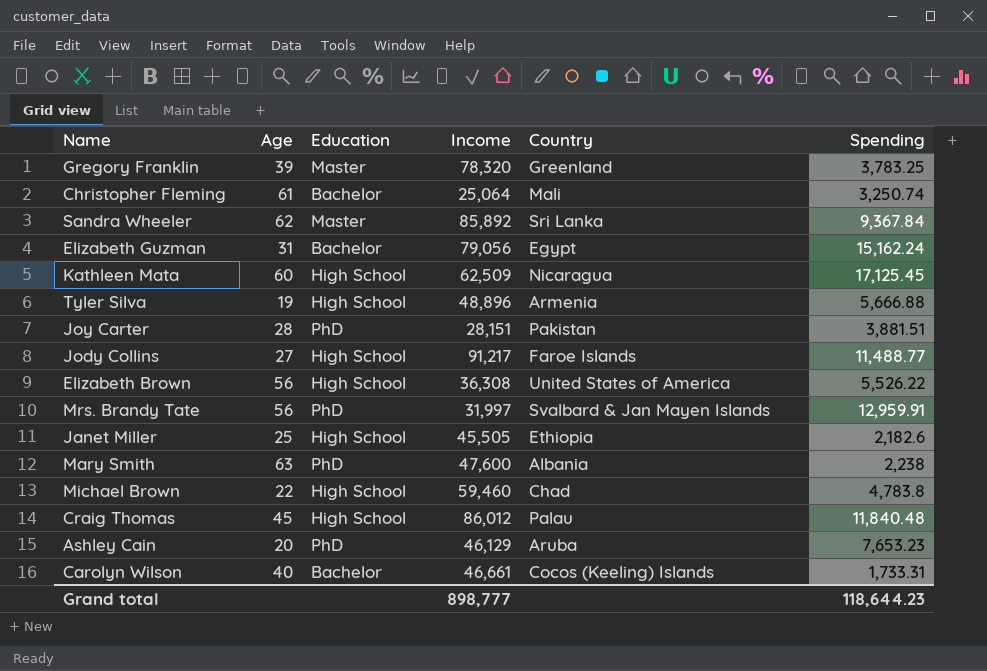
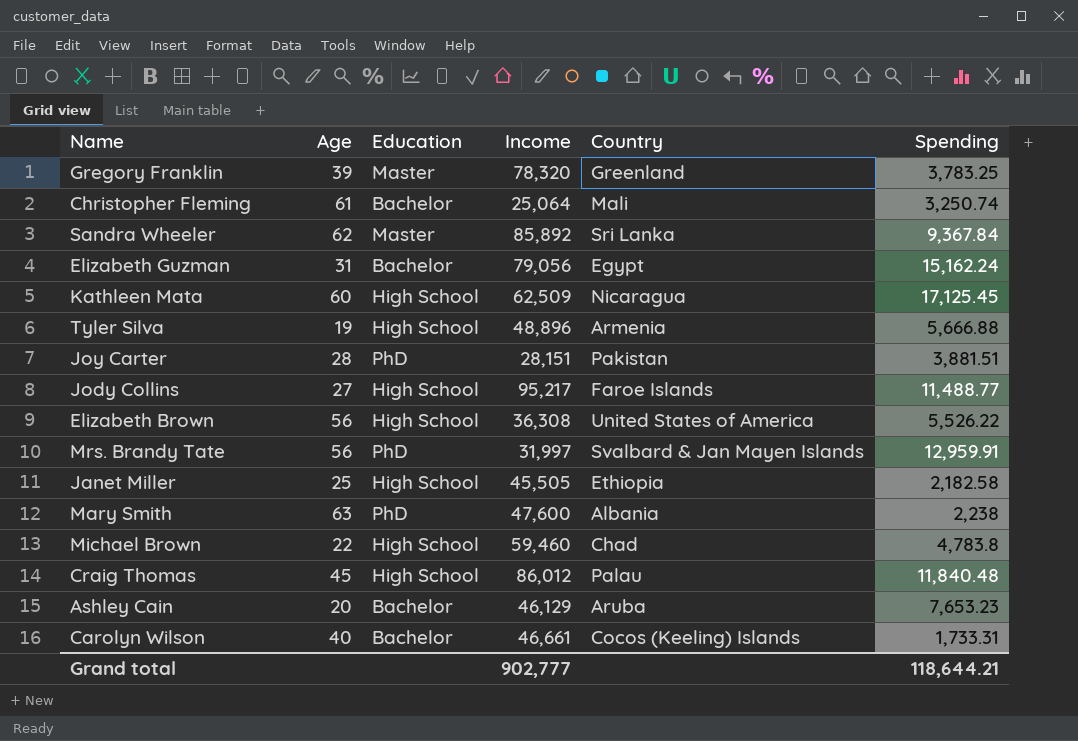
Jody Collins | Income: 91,217 -> 95,217
Janet Miller | Spending: 2,182.6 -> 2,182.58
Ashley Cain | Education: PhD -> Bachelor
Grand total | Income: 898,777 -> 902,777
Grand total | Spending: 118,644.23 -> 118,644.21

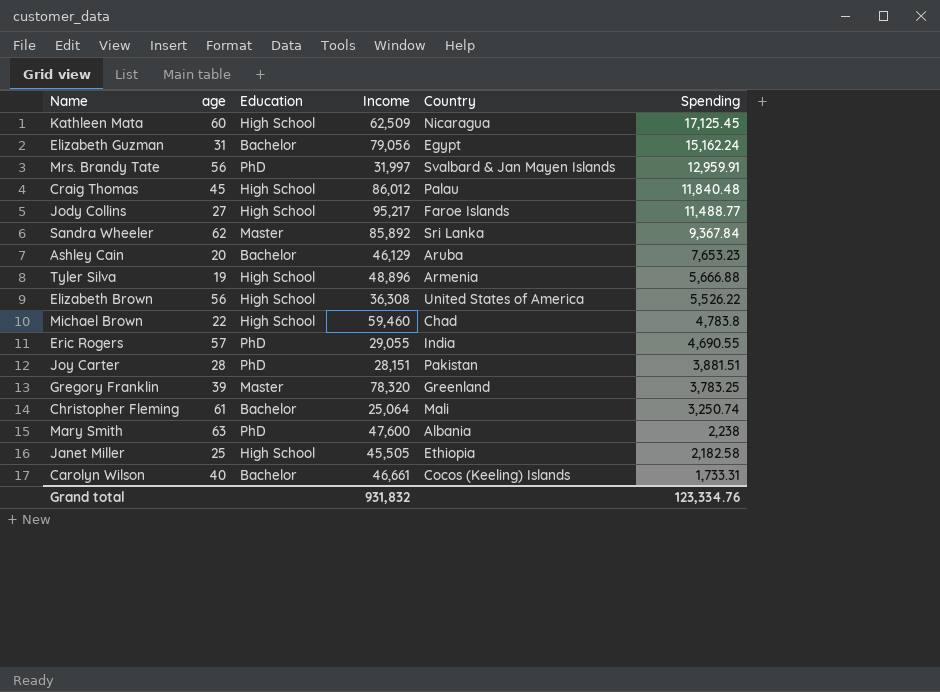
row order: none -> Spending descending
column name: Age -> age
row Eric Rogers: none -> 57 | PhD | 29,055 | India | 4,690.55
Grand total | Income: 902,777 -> 931,832
Grand total | Spending: 118,644.21 -> 123,334.76

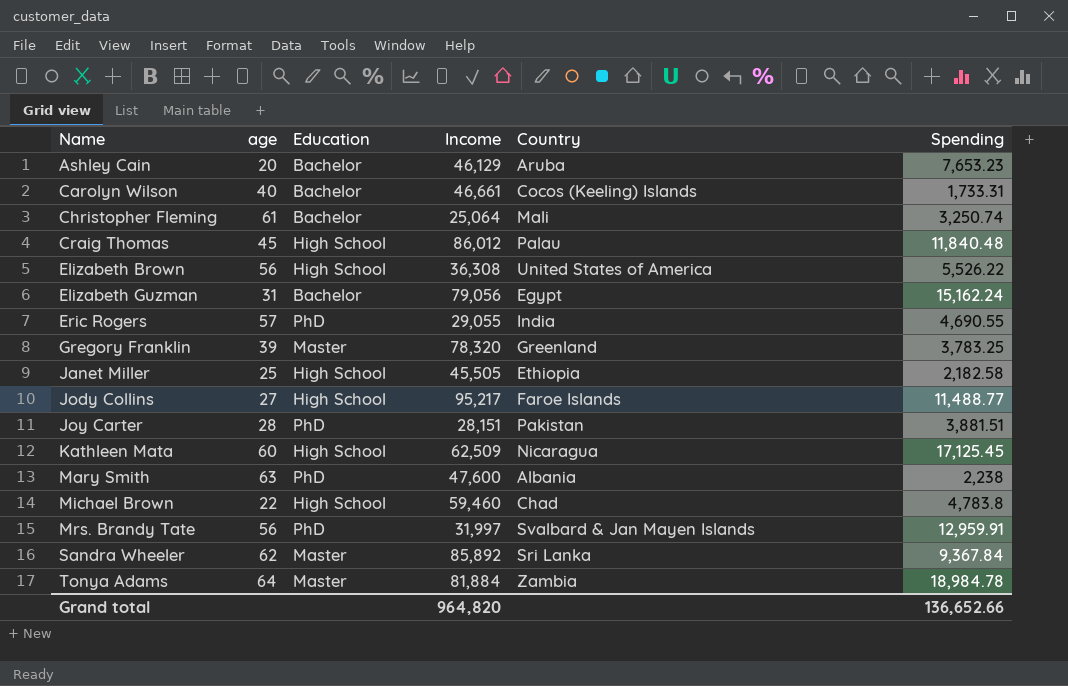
row order: Spending descending -> Name ascending
row Tyler Silva: 19 | High School | 48,896 | Armenia | 5,666.88 -> none
row Tonya Adams: none -> 64 | Master | 81,884 | Zambia | 18,984.78
Grand total | Income: 931,832 -> 964,820
Grand total | Spending: 123,334.76 -> 136,652.66

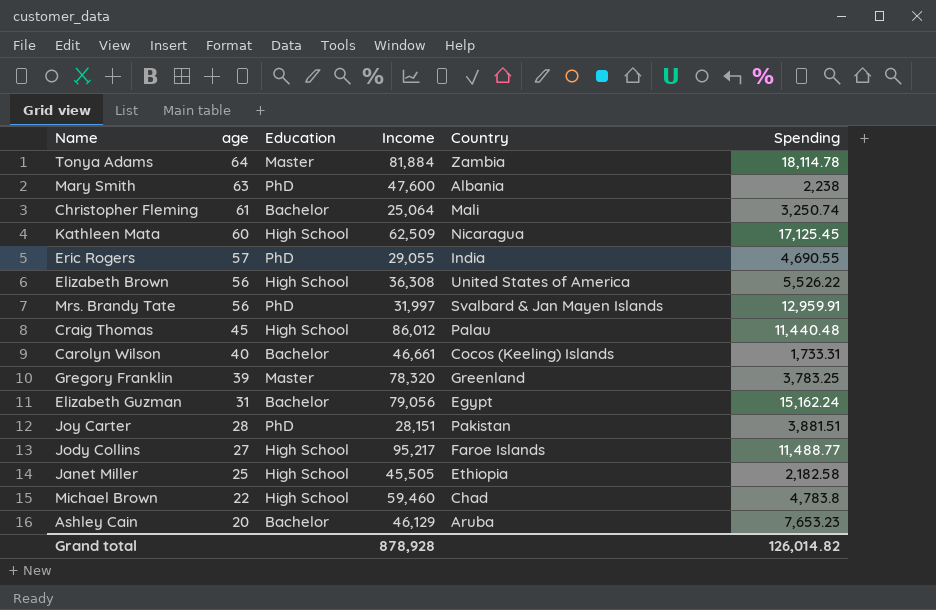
row order: Name ascending -> age descending
row Sandra Wheeler: 62 | Master | 85,892 | Sri Lanka | 9,367.84 -> none
Tonya Adams | Spending: 18,984.78 -> 18,114.78
Craig Thomas | Spending: 11,840.48 -> 11,440.48
Grand total | Income: 964,820 -> 878,928
Grand total | Spending: 136,652.66 -> 126,014.82

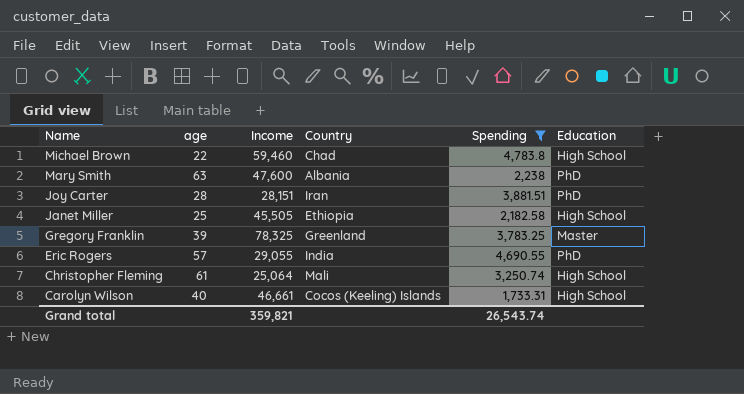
filter: none -> Spending <= 4,783.8
row order: age descending -> Name descending
column Education | position: 3 -> 6
Joy Carter | Country: Pakistan -> Iran
Gregory Franklin | Income: 78,320 -> 78,325
Christopher Fleming | Education: Bachelor -> High School
Carolyn Wilson | Education: Bachelor -> High School
Grand total | Income: 878,928 -> 359,821
Grand total | Spending: 126,014.82 -> 26,543.74

